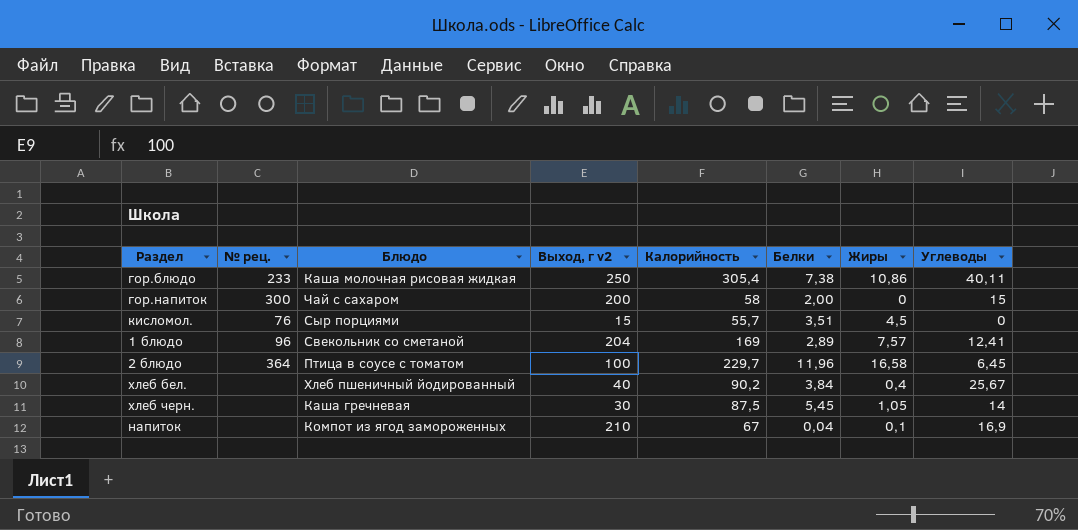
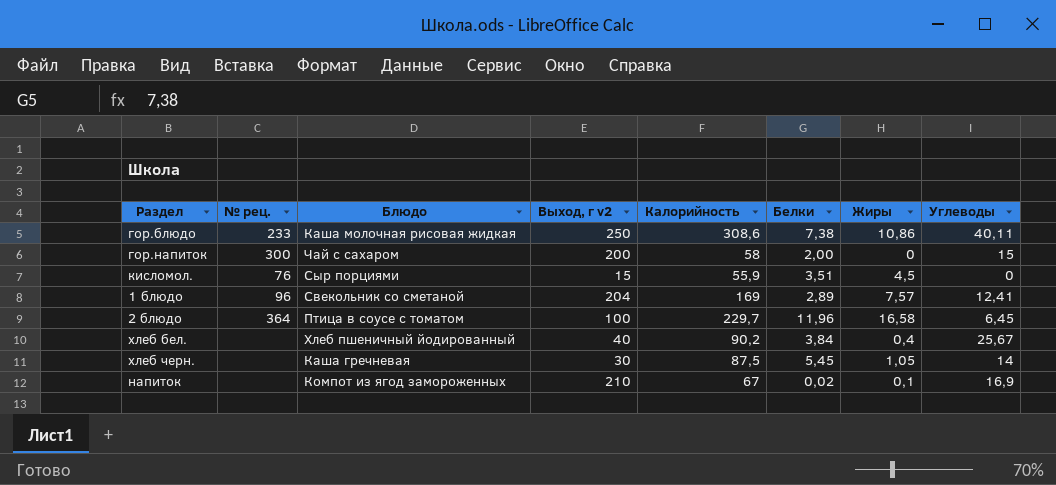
гор.блюдо | Калорийность: 305,4 -> 308,6
кисломол. | Калорийность: 55,7 -> 55,9
напиток | Белки: 0,04 -> 0,02

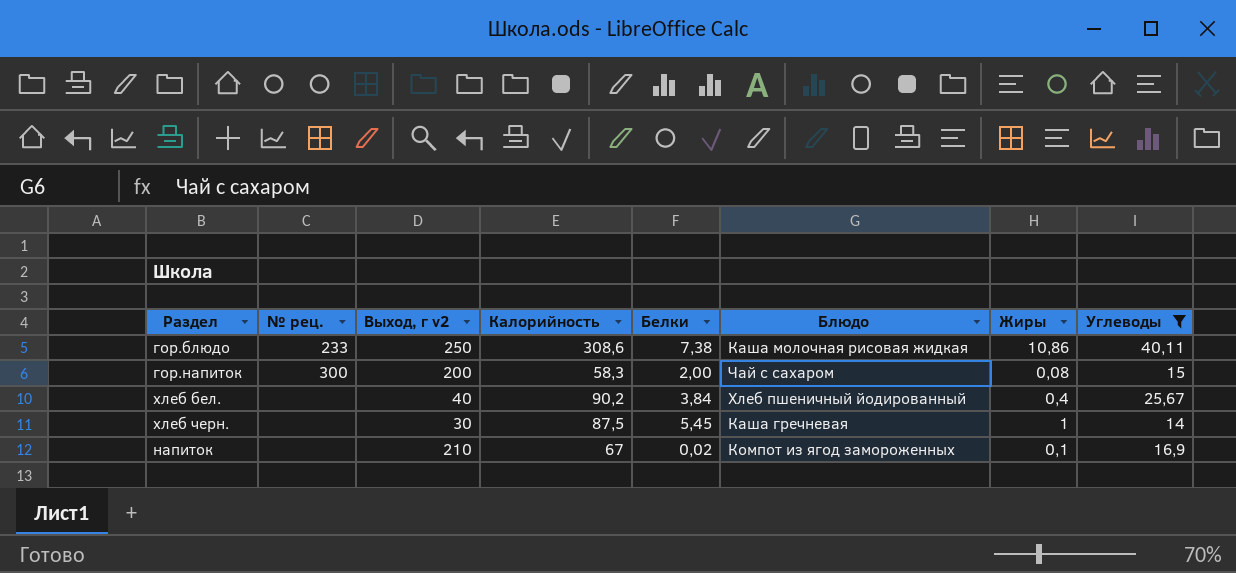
filter: none -> Углеводы >= 14
column Блюдо | position: 3 -> 6
гор.напиток | Калорийность: 58 -> 58,3
гор.напиток | Жиры: 0 -> 0,08
хлеб черн. | Жиры: 1,05 -> 1

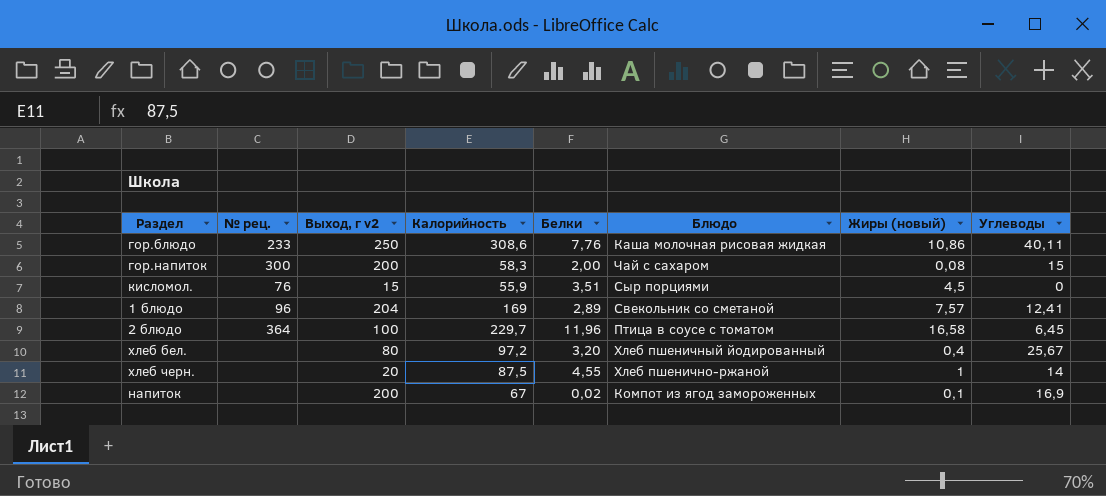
filter: Углеводы >= 14 -> none
column name: Жиры -> Жиры (новый)
гор.блюдо | Белки: 7,38 -> 7,76
хлеб бел. | Выход, г v2: 40 -> 80
хлеб бел. | Калорийность: 90,2 -> 97,2
хлеб бел. | Белки: 3,84 -> 3,20
хлеб черн. | Выход, г v2: 30 -> 20
хлеб черн. | Белки: 5,45 -> 4,55
хлеб черн. | Блюдо: Каша гречневая -> Хлеб пшенично-ржаной
напиток | Выход, г v2: 210 -> 200

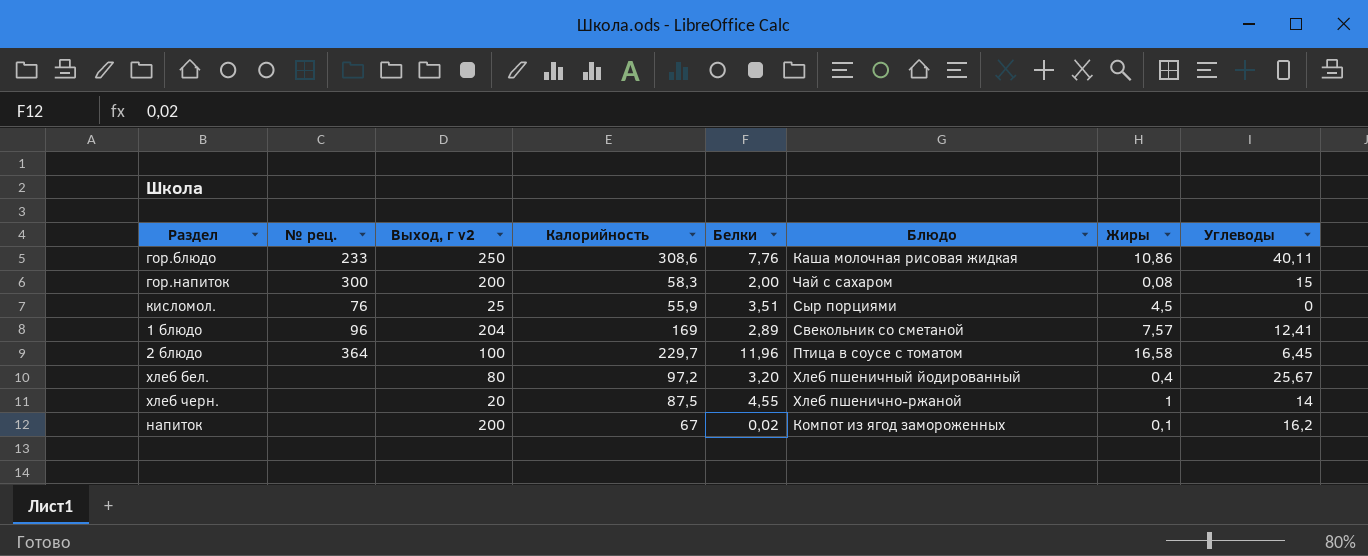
column name: Жиры (новый) -> Жиры
кисломол. | Выход, г v2: 15 -> 25
напиток | Углеводы: 16,9 -> 16,2

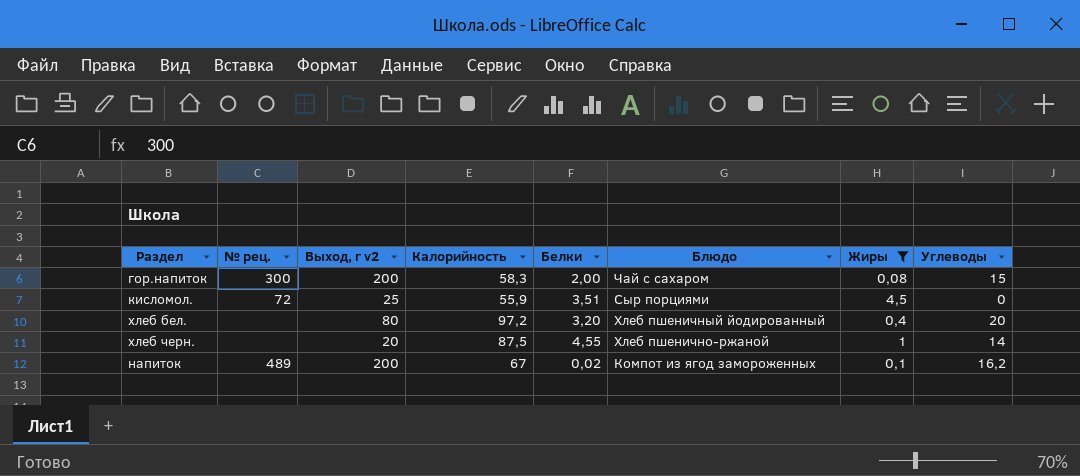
filter: none -> Жиры <= 4,5
кисломол. | № рец.: 76 -> 72
хлеб бел. | Углеводы: 25,67 -> 20
напиток | № рец.: none -> 489

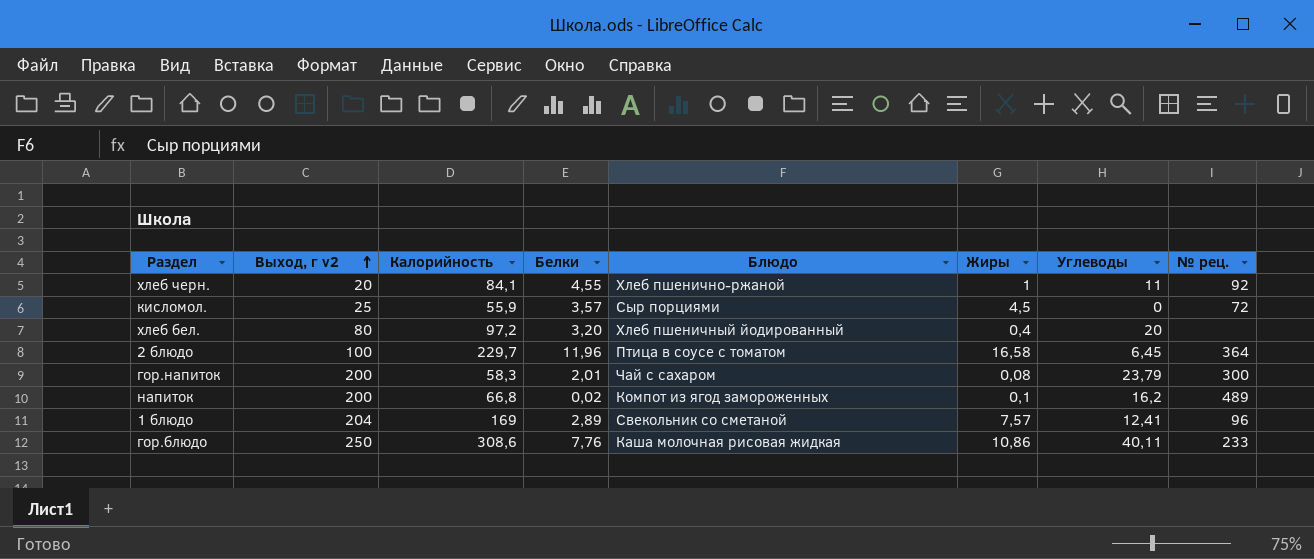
filter: Жиры <= 4,5 -> none
row order: none -> Выход, г v2 ascending
column № рец. | position: 2 -> 8
хлеб черн. | Калорийность: 87,5 -> 84,1
хлеб черн. | Углеводы: 14 -> 11
хлеб черн. | № рец.: none -> 92
кисломол. | Белки: 3,51 -> 3,57
гор.напиток | Белки: 2,00 -> 2,01
гор.напиток | Углеводы: 15 -> 23,79
напиток | Калорийность: 67 -> 66,8

